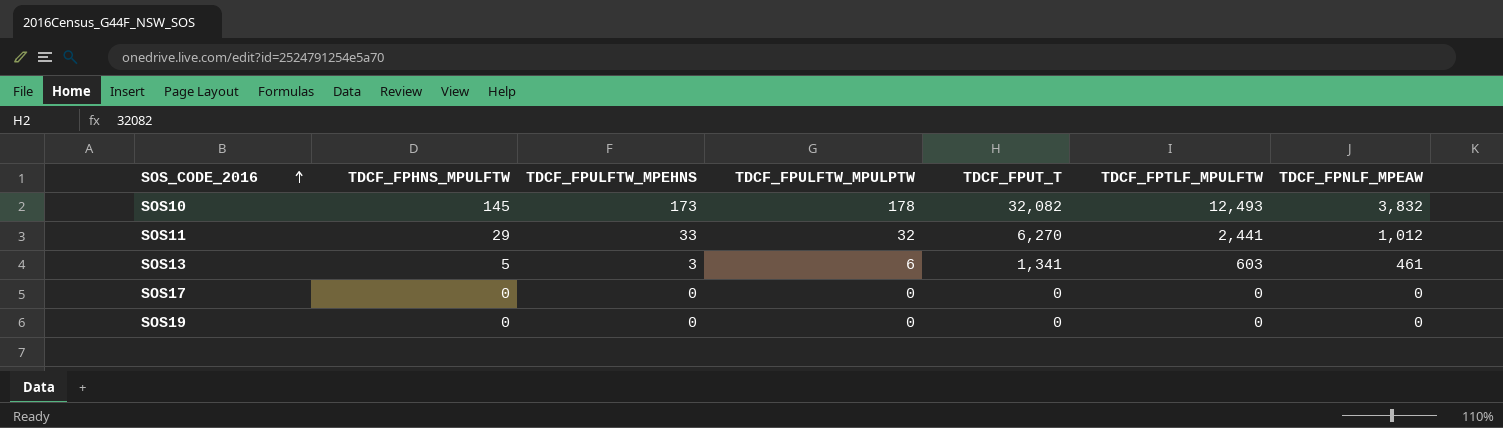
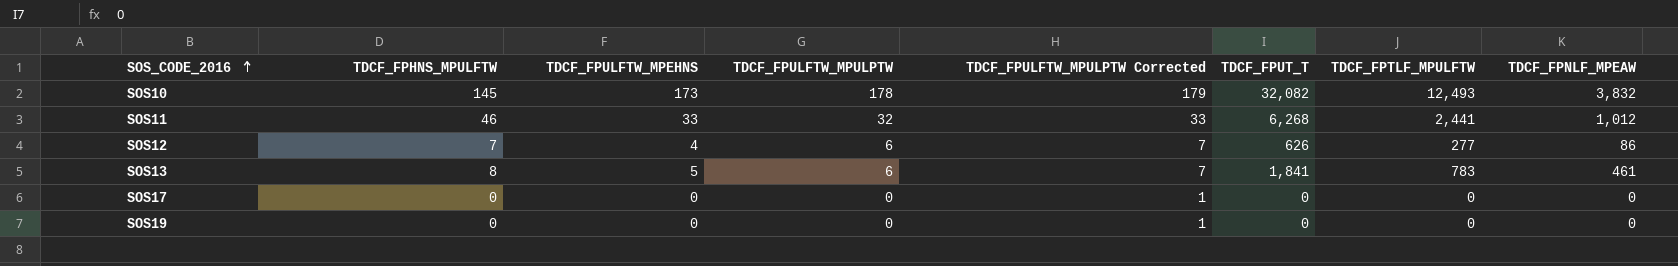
column TDCF_FPULFTW_MPULPTW Corrected | formula: none -> [TDCF_FPULFTW_MPULPTW] + 1
SOS11 | TDCF_FPHNS_MPULFTW: 29 -> 46
SOS11 | TDCF_FPUT_T: 6,270 -> 6,268
row SOS12: none -> 7 | 4 | 6 | 7 | 626 | 277 | 86
SOS13 | TDCF_FPHNS_MPULFTW: 5 -> 8
SOS13 | TDCF_FPULFTW_MPEHNS: 3 -> 5
SOS13 | TDCF_FPUT_T: 1,341 -> 1,841
SOS13 | TDCF_FPTLF_MPULFTW: 603 -> 783

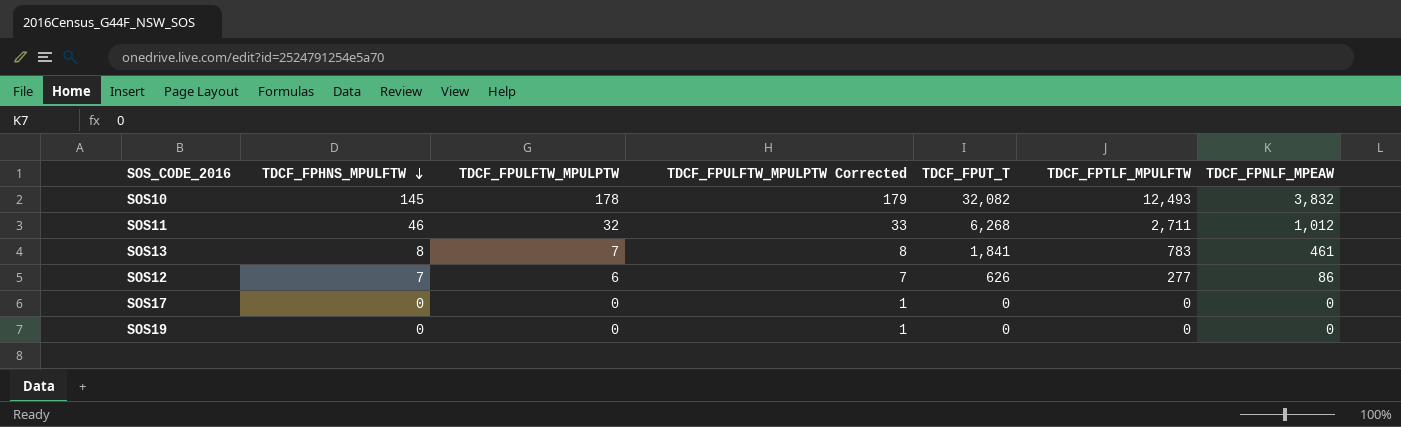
row order: SOS_CODE_2016 ascending -> TDCF_FPHNS_MPULFTW descending
column TDCF_FPULFTW_MPEHNS | position: 3 -> none
SOS11 | TDCF_FPTLF_MPULFTW: 2,441 -> 2,711
SOS13 | TDCF_FPULFTW_MPULPTW: 6 -> 7
SOS13 | TDCF_FPULFTW_MPULPTW Corrected: 7 -> 8

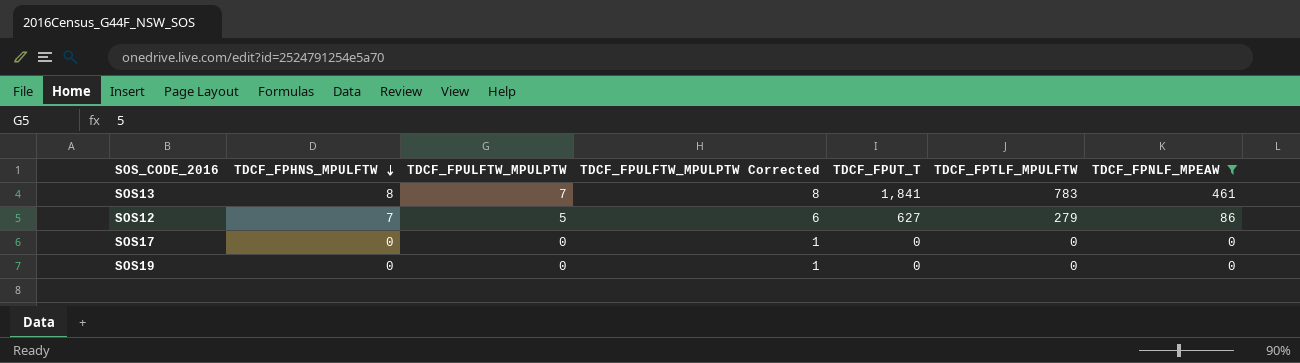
filter: none -> TDCF_FPNLF_MPEAW <= 461
SOS12 | TDCF_FPULFTW_MPULPTW: 6 -> 5
SOS12 | TDCF_FPULFTW_MPULPTW Corrected: 7 -> 6
SOS12 | TDCF_FPUT_T: 626 -> 627
SOS12 | TDCF_FPTLF_MPULFTW: 277 -> 279

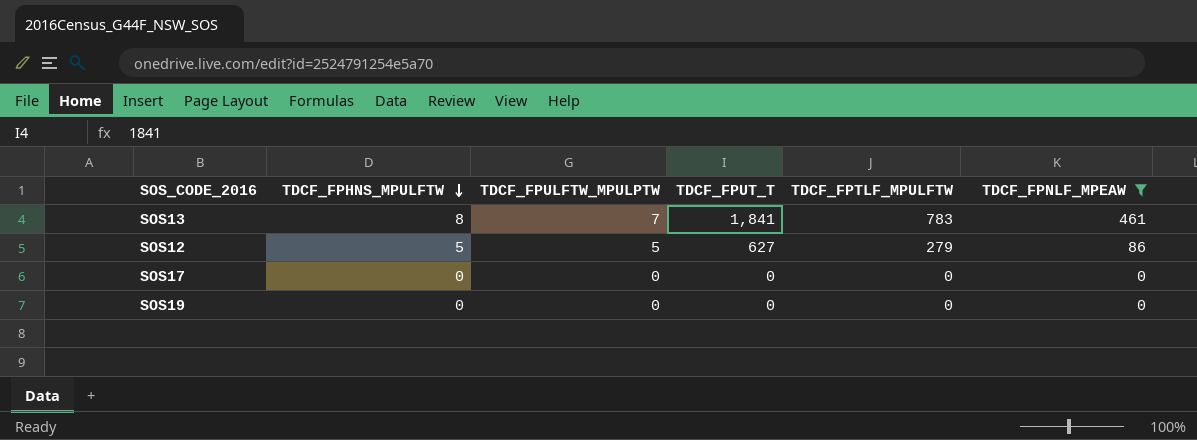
column TDCF_FPULFTW_MPULPTW Corrected | formula: [TDCF_FPULFTW_MPULPTW] + 1 -> none
SOS12 | TDCF_FPHNS_MPULFTW: 7 -> 5

